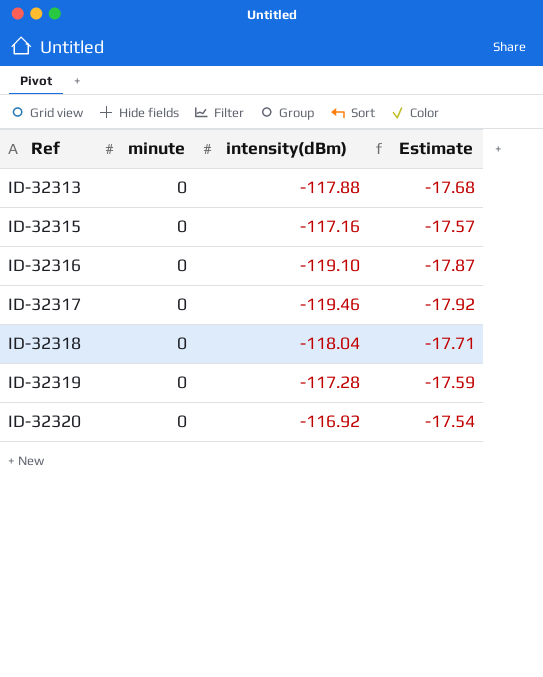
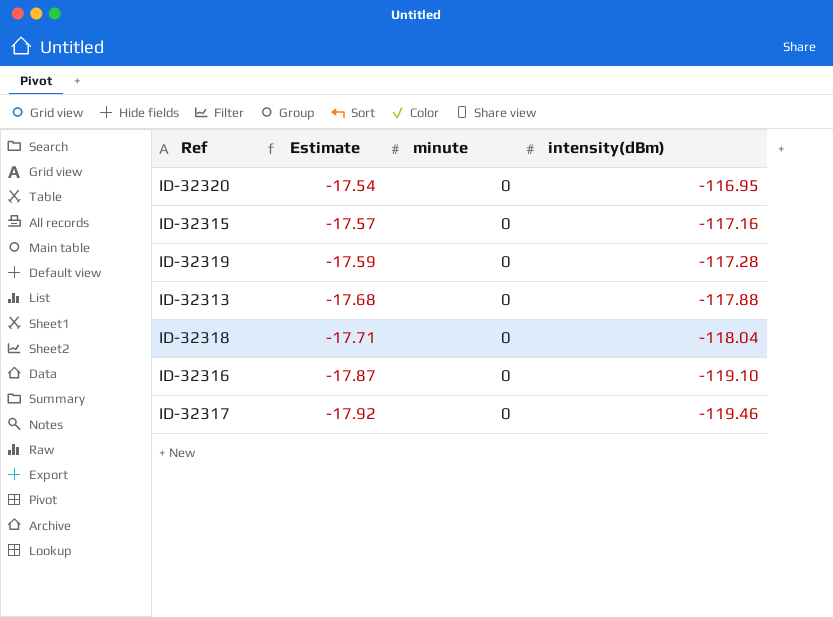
row order: Ref ascending -> Estimate descending
column Estimate | position: 4 -> 2
ID-32320 | intensity(dBm): -116.92 -> -116.95

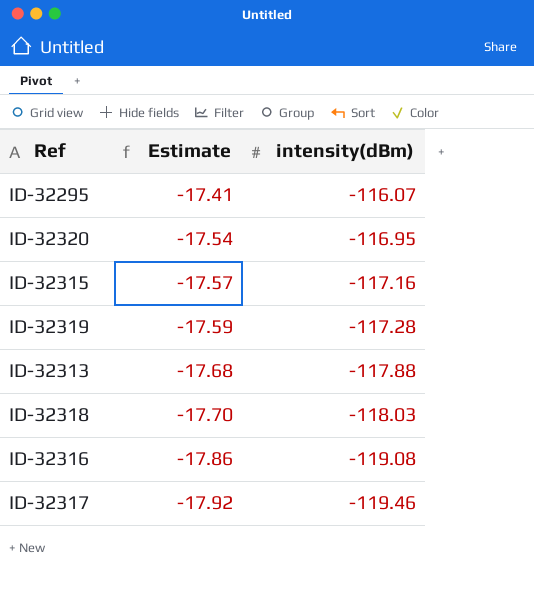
column minute | position: 3 -> none
row ID-32295: none -> -17.41 | -116.07
ID-32318 | Estimate: -17.71 -> -17.70
ID-32318 | intensity(dBm): -118.04 -> -118.03
ID-32316 | Estimate: -17.87 -> -17.86
ID-32316 | intensity(dBm): -119.10 -> -119.08

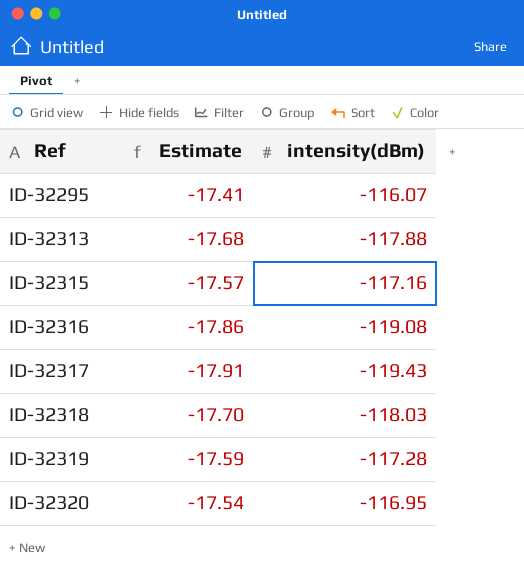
row order: Estimate descending -> Ref ascending
ID-32317 | Estimate: -17.92 -> -17.91
ID-32317 | intensity(dBm): -119.46 -> -119.43

